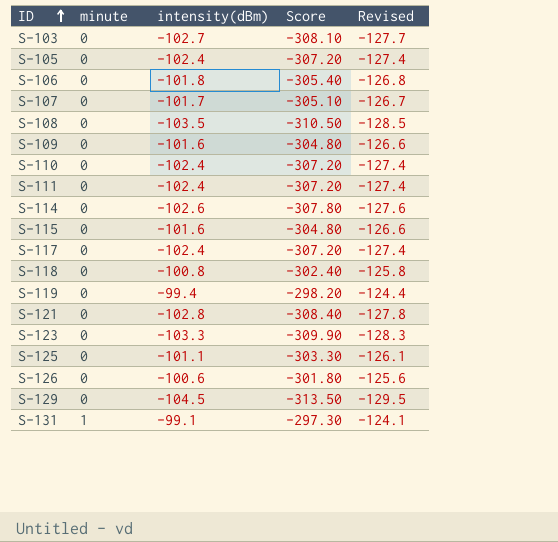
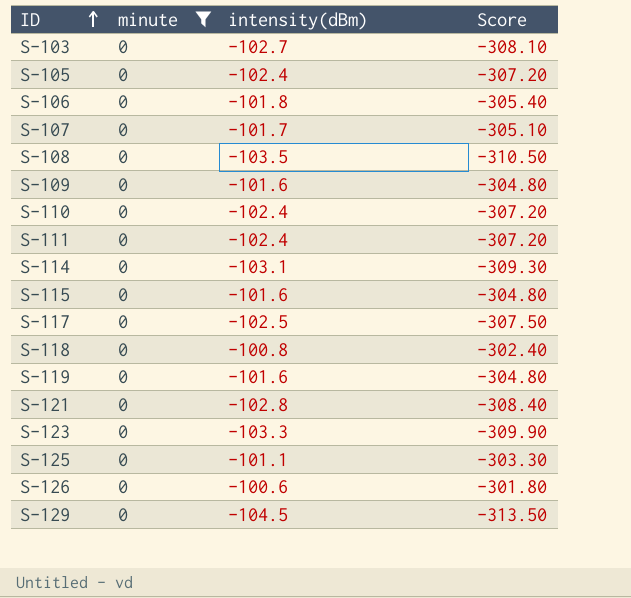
filter: none -> minute = 0
column Revised | formula: [intensity(dBm)] - 25 -> none
S-114 | intensity(dBm): -102.6 -> -103.1
S-114 | Score: -307.80 -> -309.30
S-117 | intensity(dBm): -102.4 -> -102.5
S-117 | Score: -307.20 -> -307.50
S-119 | intensity(dBm): -99.4 -> -101.6
S-119 | Score: -298.20 -> -304.80

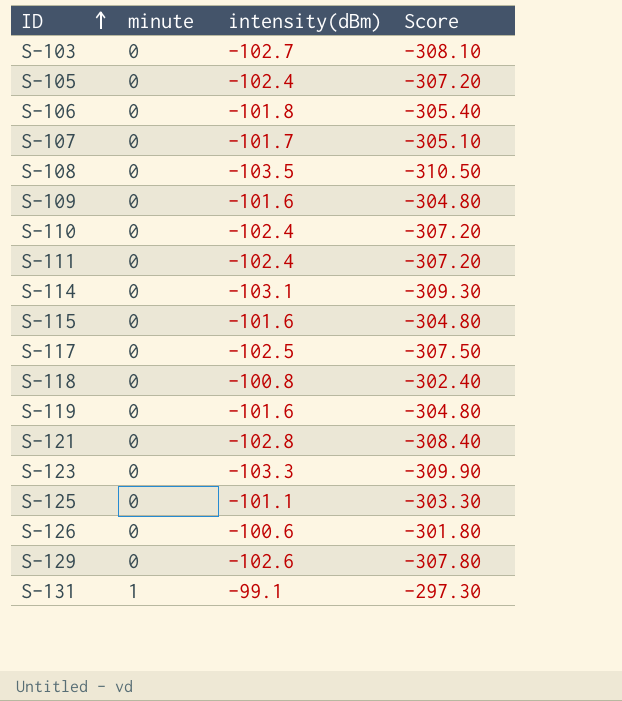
filter: minute = 0 -> none
S-129 | intensity(dBm): -104.5 -> -102.6
S-129 | Score: -313.50 -> -307.80

